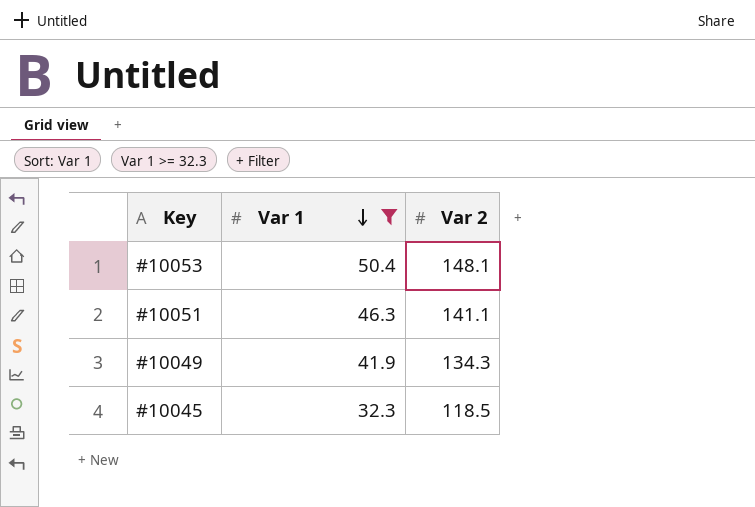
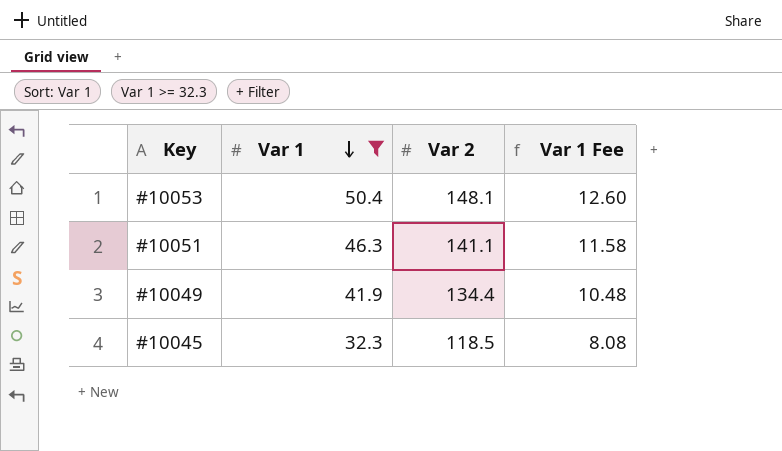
column Var 1 Fee | formula: none -> [Var 1] * 0.25
#10049 | Var 2: 134.3 -> 134.4

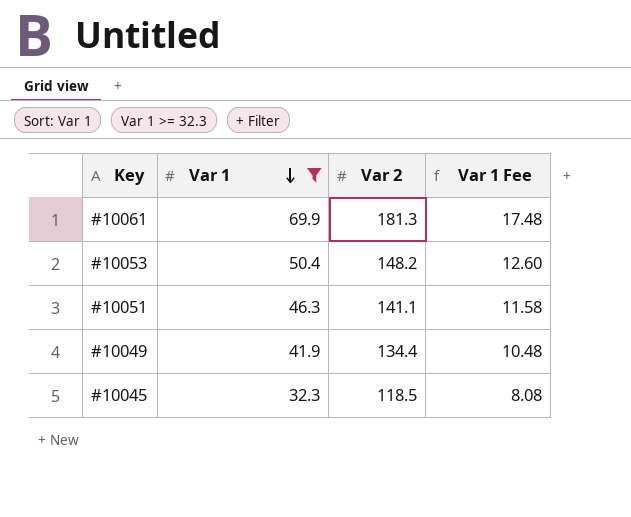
row #10061: none -> 69.9 | 181.3 | 17.48
#10053 | Var 2: 148.1 -> 148.2

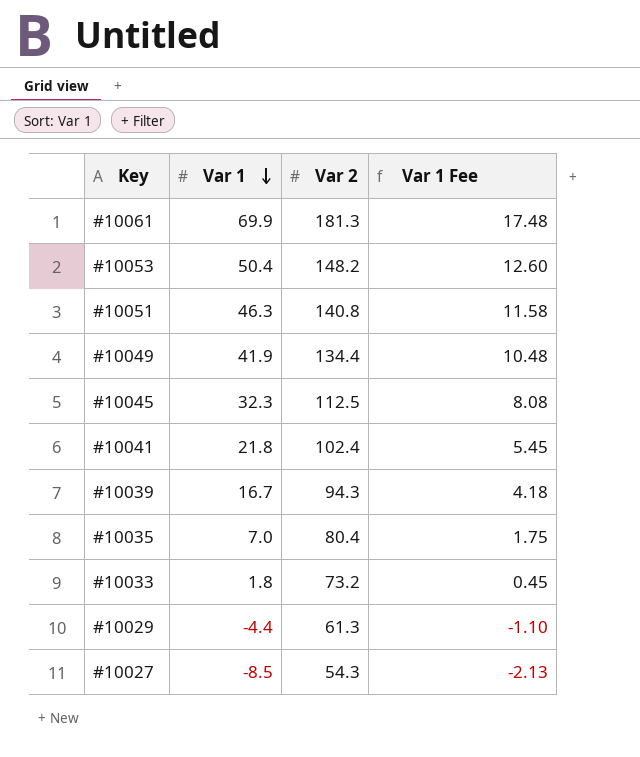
filter: Var 1 >= 32.3 -> none
#10051 | Var 2: 141.1 -> 140.8
#10045 | Var 2: 118.5 -> 112.5

